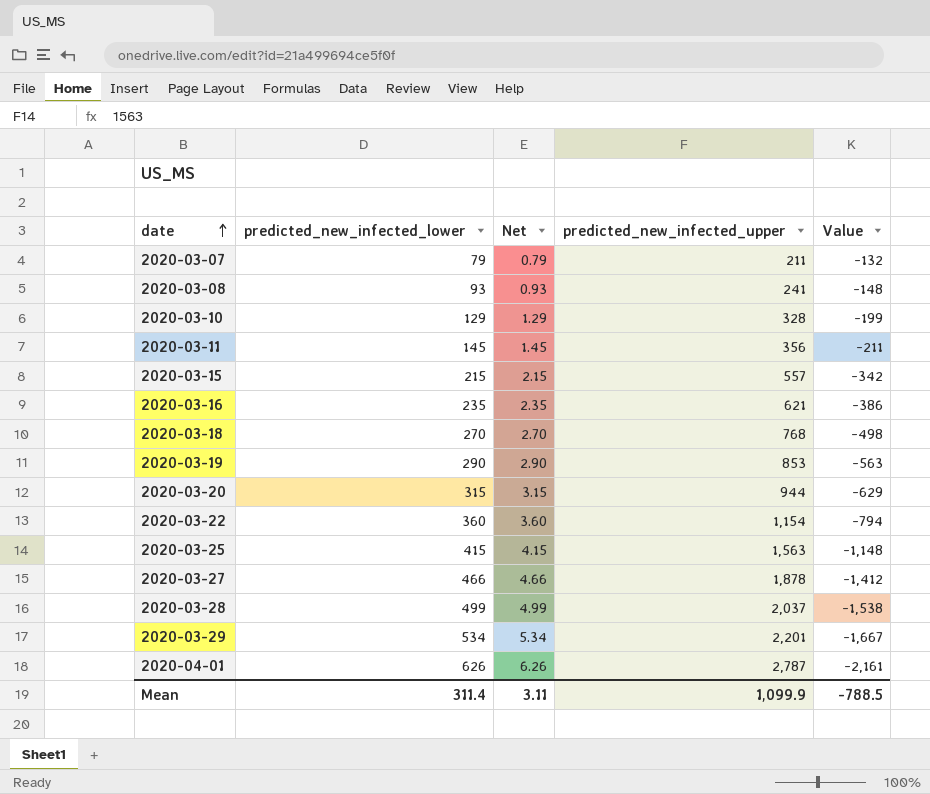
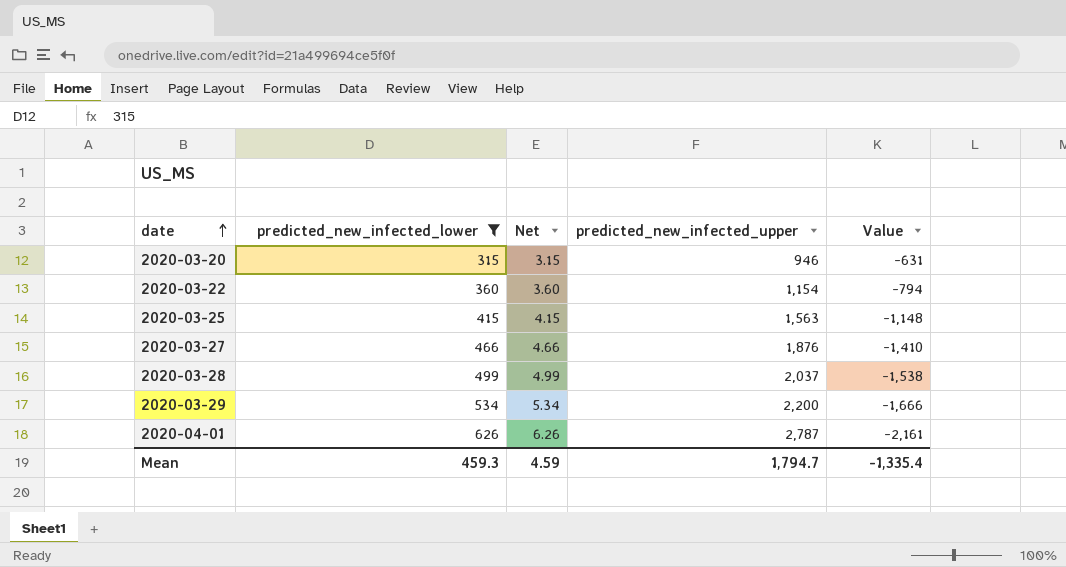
filter: none -> predicted_new_infected_lower >= 315
2020-03-20 | predicted_new_infected_upper: 944 -> 946
2020-03-20 | Value: -629 -> -631
2020-03-27 | predicted_new_infected_upper: 1,878 -> 1,876
2020-03-27 | Value: -1,412 -> -1,410
2020-03-29 | predicted_new_infected_upper: 2,201 -> 2,200
2020-03-29 | Value: -1,667 -> -1,666
Mean | predicted_new_infected_lower: 311.4 -> 459.3
Mean | Net: 3.11 -> 4.59
Mean | predicted_new_infected_upper: 1,099.9 -> 1,794.7
Mean | Value: -788.5 -> -1,335.4

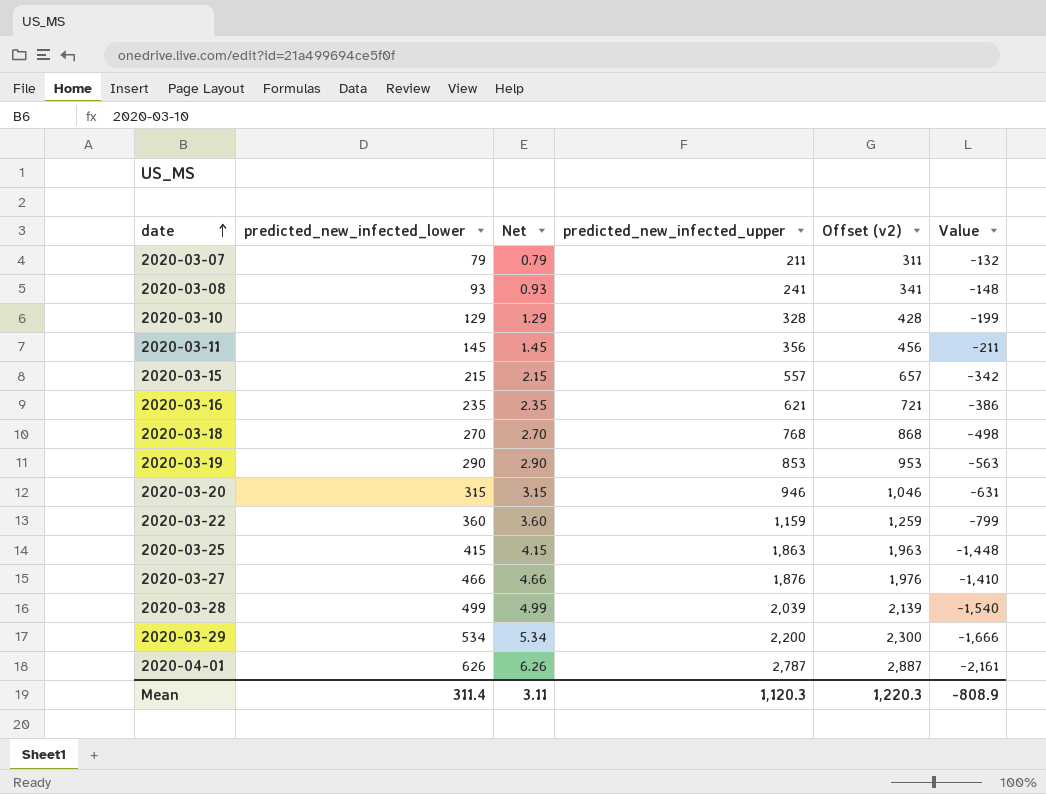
filter: predicted_new_infected_lower >= 315 -> none
column Offset (v2) | formula: none -> [predicted_new_infected_upper] + 100
2020-03-22 | predicted_new_infected_upper: 1,154 -> 1,159
2020-03-22 | Value: -794 -> -799
2020-03-25 | predicted_new_infected_upper: 1,563 -> 1,863
2020-03-25 | Value: -1,148 -> -1,448
2020-03-28 | predicted_new_infected_upper: 2,037 -> 2,039
2020-03-28 | Value: -1,538 -> -1,540
Mean | predicted_new_infected_lower: 459.3 -> 311.4
Mean | Net: 4.59 -> 3.11
Mean | predicted_new_infected_upper: 1,794.7 -> 1,120.3
Mean | Value: -1,335.4 -> -808.9

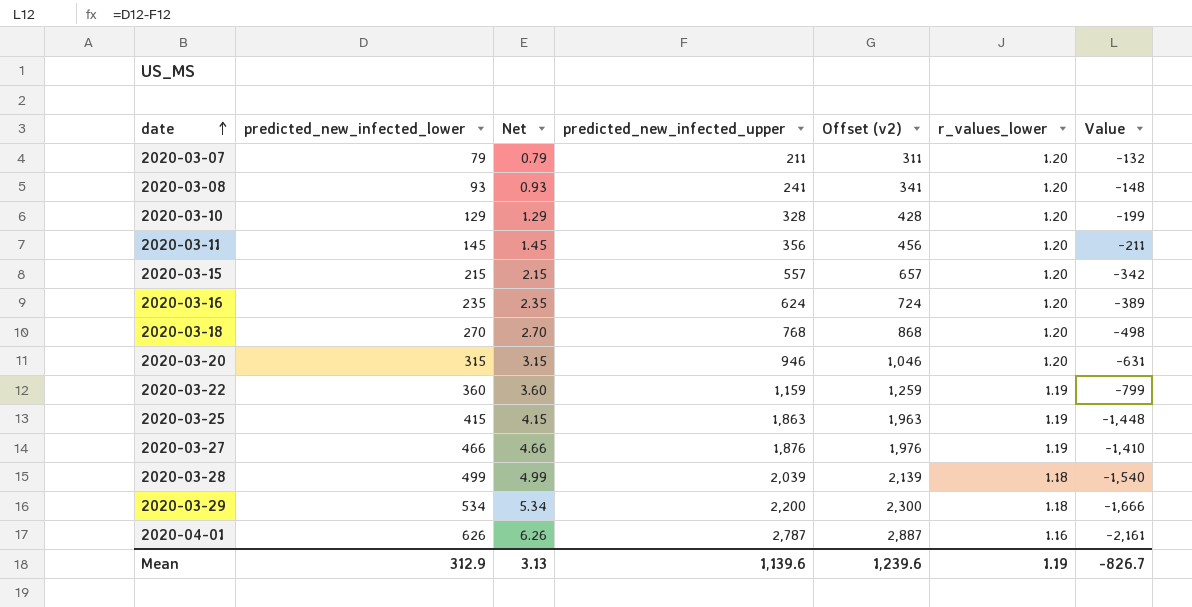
column r_values_lower | position: none -> 6
row 2020-03-19: 290 | 2.90 | 853 | 953 | -563 -> none
2020-03-16 | predicted_new_infected_upper: 621 -> 624
2020-03-16 | Offset (v2): 721 -> 724
2020-03-16 | Value: -386 -> -389
Mean | predicted_new_infected_lower: 311.4 -> 312.9
Mean | Net: 3.11 -> 3.13
Mean | predicted_new_infected_upper: 1,120.3 -> 1,139.6
Mean | Offset (v2): 1,220.3 -> 1,239.6
Mean | Value: -808.9 -> -826.7

